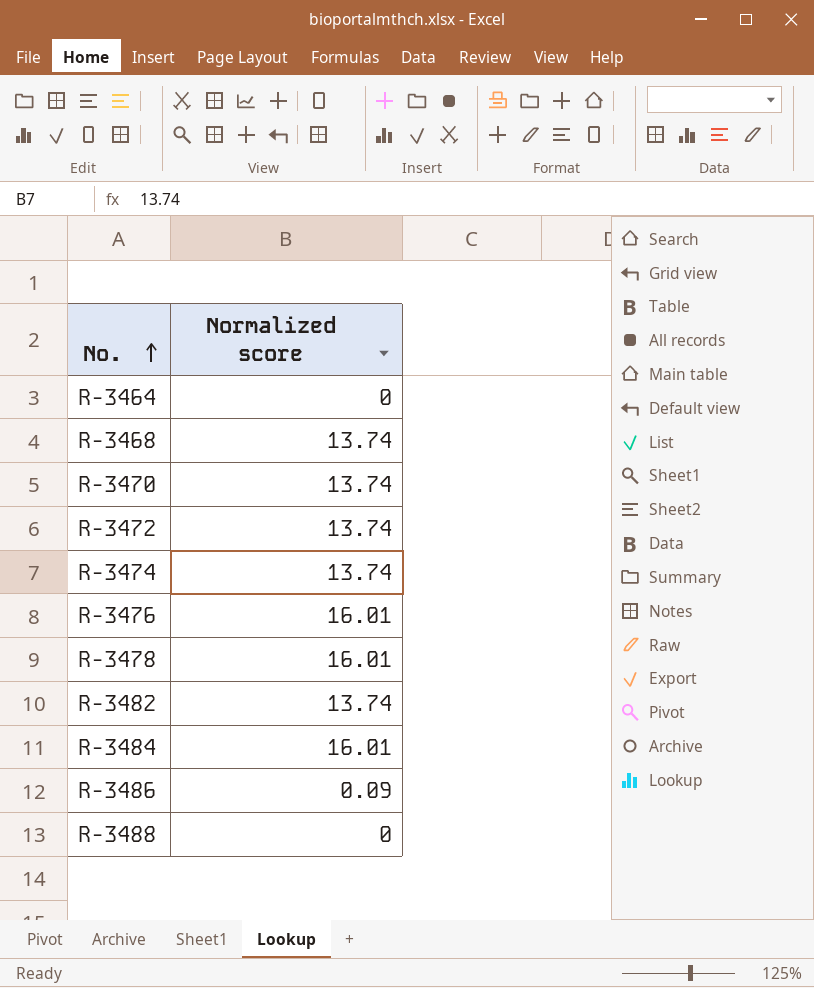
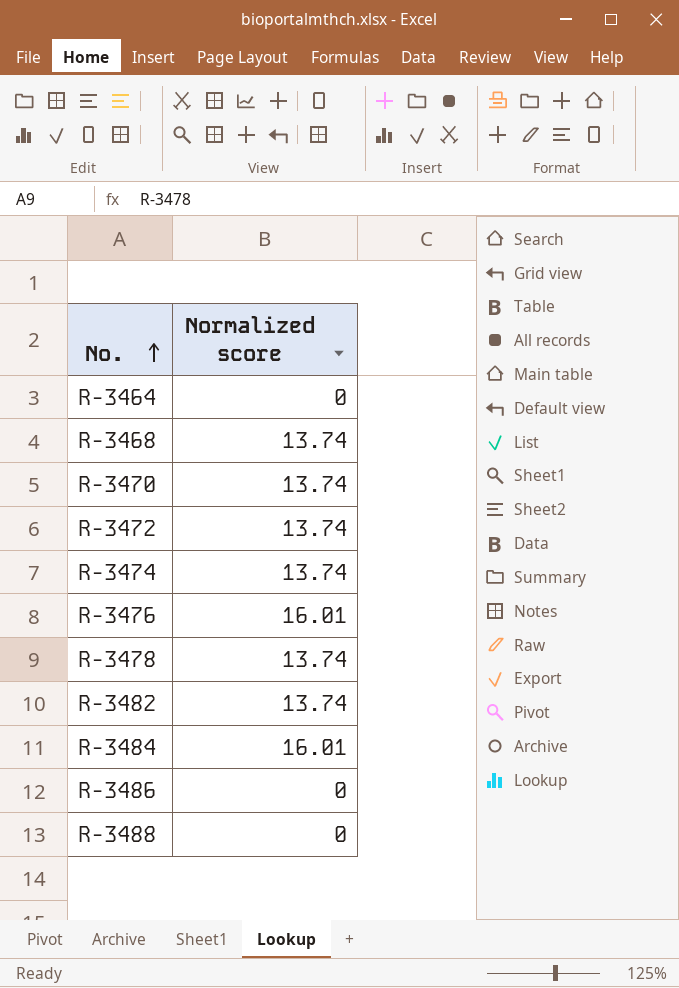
R-3478 | Normalized score: 16.01 -> 13.74
R-3486 | Normalized score: 0.09 -> 0

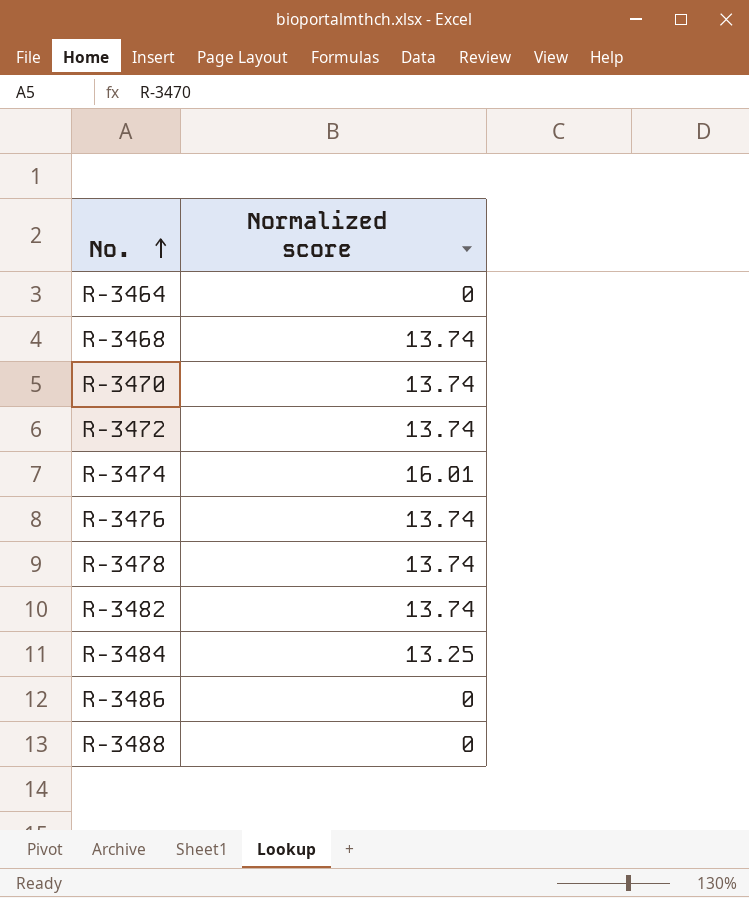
R-3474 | Normalized score: 13.74 -> 16.01
R-3476 | Normalized score: 16.01 -> 13.74
R-3484 | Normalized score: 16.01 -> 13.25

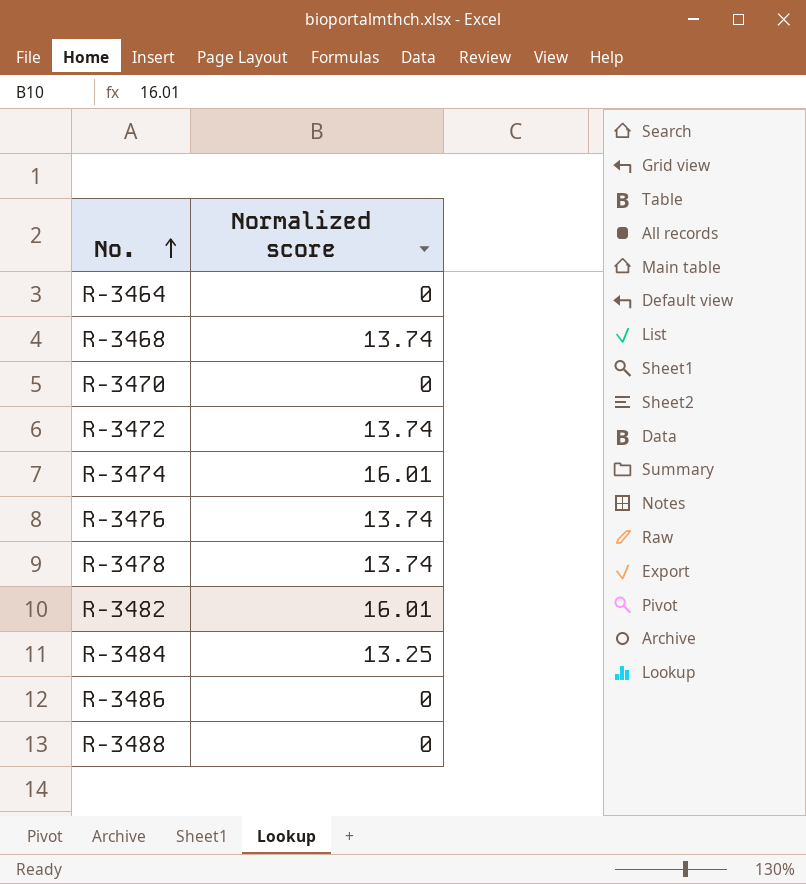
R-3470 | Normalized score: 13.74 -> 0
R-3482 | Normalized score: 13.74 -> 16.01

